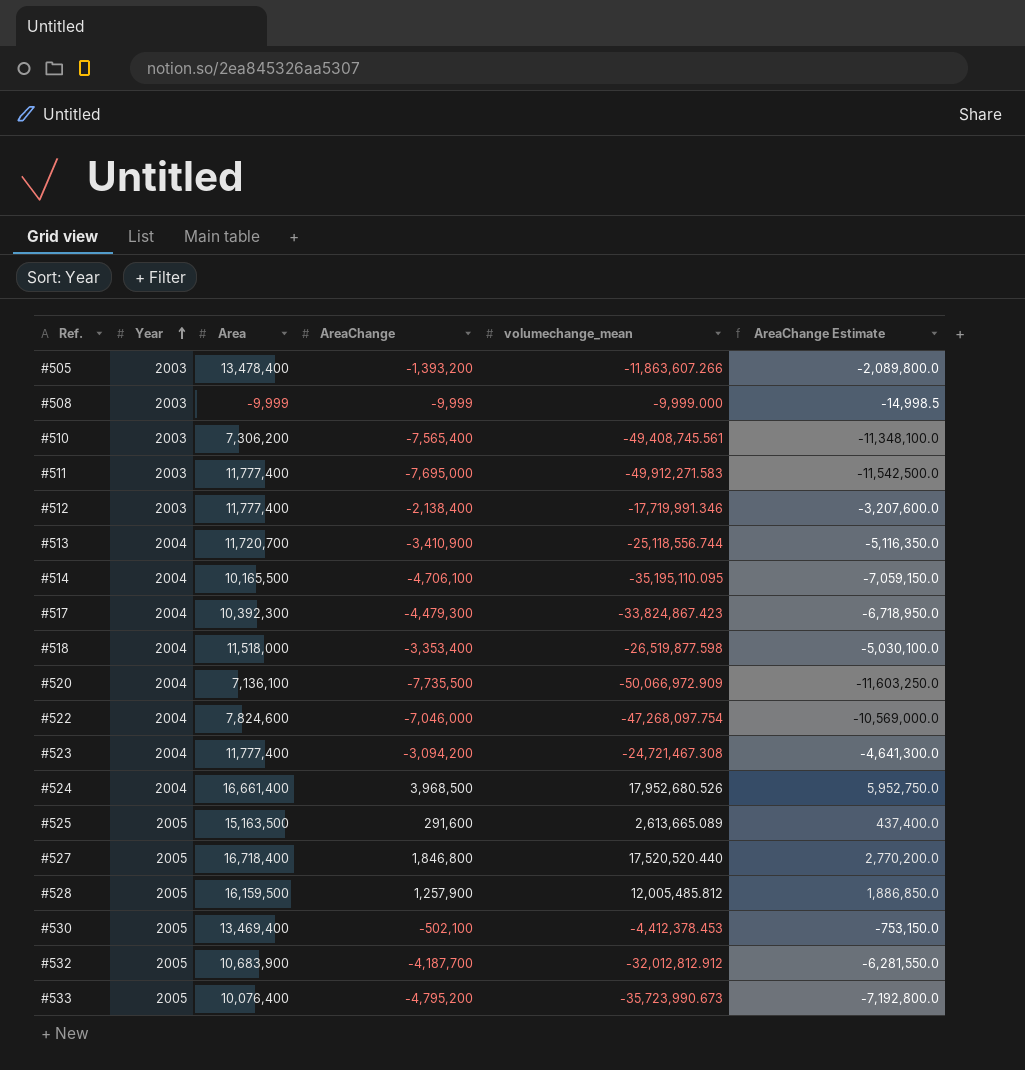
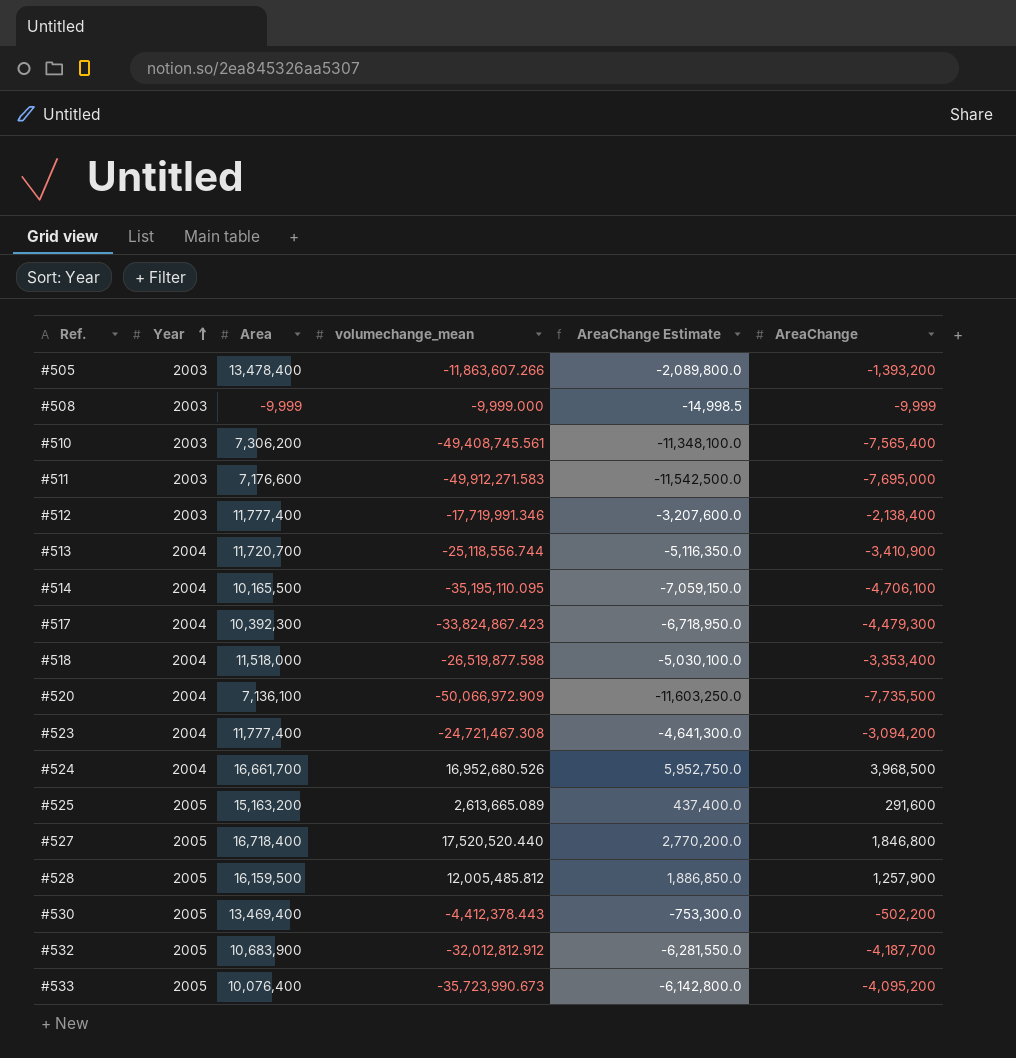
column AreaChange | position: 4 -> 6
row #522: 2004 | 7,824,600 | -7,046,000 | -47,268,097.754 | -10,569,000.0 -> none
#511 | Area: 11,777,400 -> 7,176,600
#524 | Area: 16,661,400 -> 16,661,700
#524 | volumechange_mean: 17,952,680.526 -> 16,952,680.526
#525 | Area: 15,163,500 -> 15,163,200
#530 | volumechange_mean: -4,412,378.453 -> -4,412,378.443
#530 | AreaChange Estimate: -753,150.0 -> -753,300.0
#530 | AreaChange: -502,100 -> -502,200
#533 | AreaChange Estimate: -7,192,800.0 -> -6,142,800.0
#533 | AreaChange: -4,795,200 -> -4,095,200

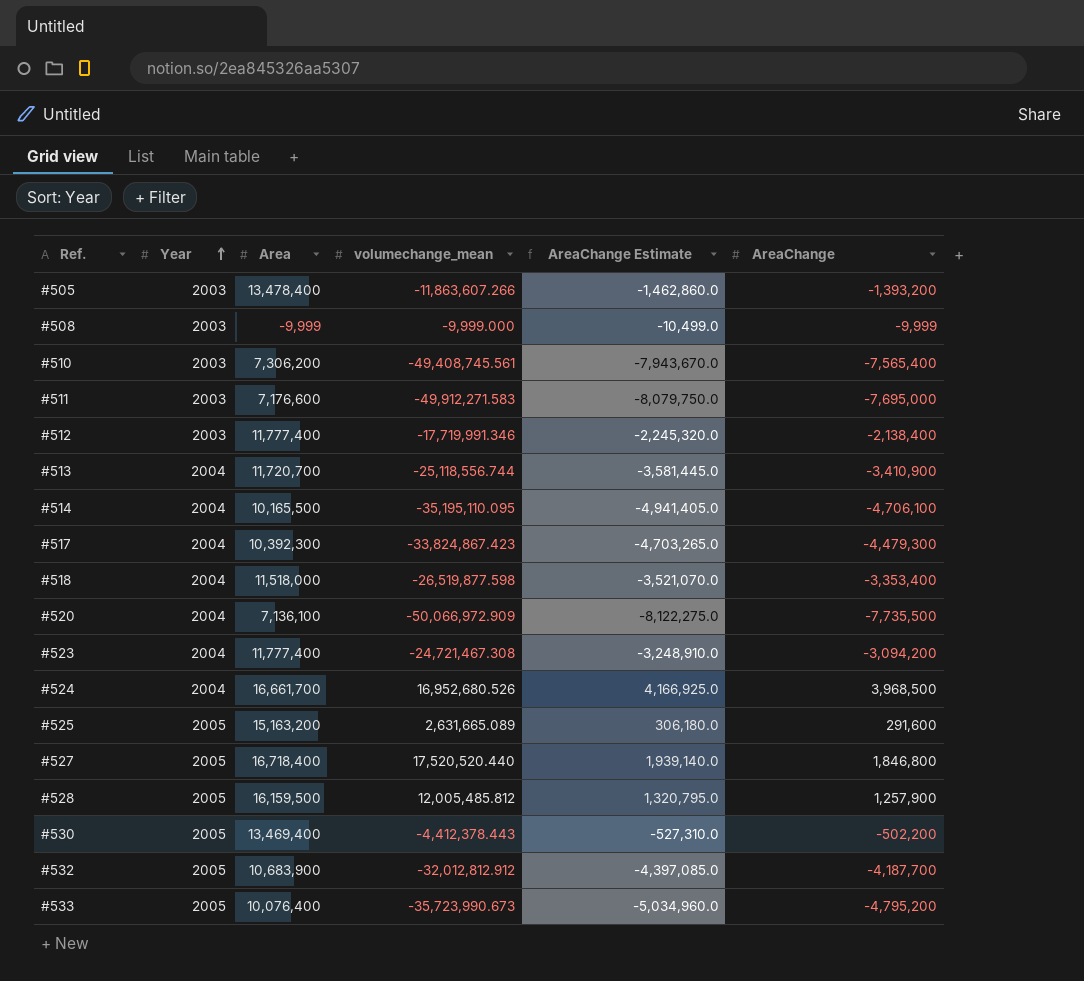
column AreaChange Estimate | formula: [AreaChange] * 1.5 -> [AreaChange] * 1.05
#525 | volumechange_mean: 2,613,665.089 -> 2,631,665.089
#533 | AreaChange: -4,095,200 -> -4,795,200

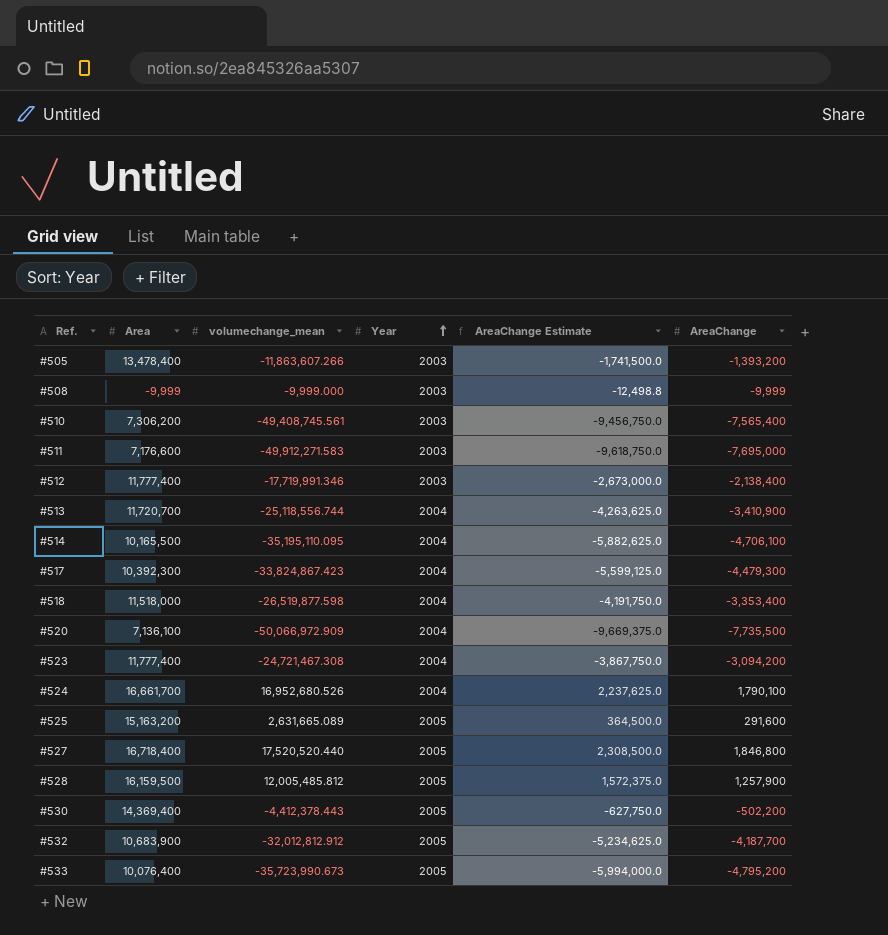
column Year | position: 2 -> 4
column AreaChange Estimate | formula: [AreaChange] * 1.05 -> [AreaChange] * 1.25
#524 | AreaChange: 3,968,500 -> 1,790,100
#530 | Area: 13,469,400 -> 14,369,400

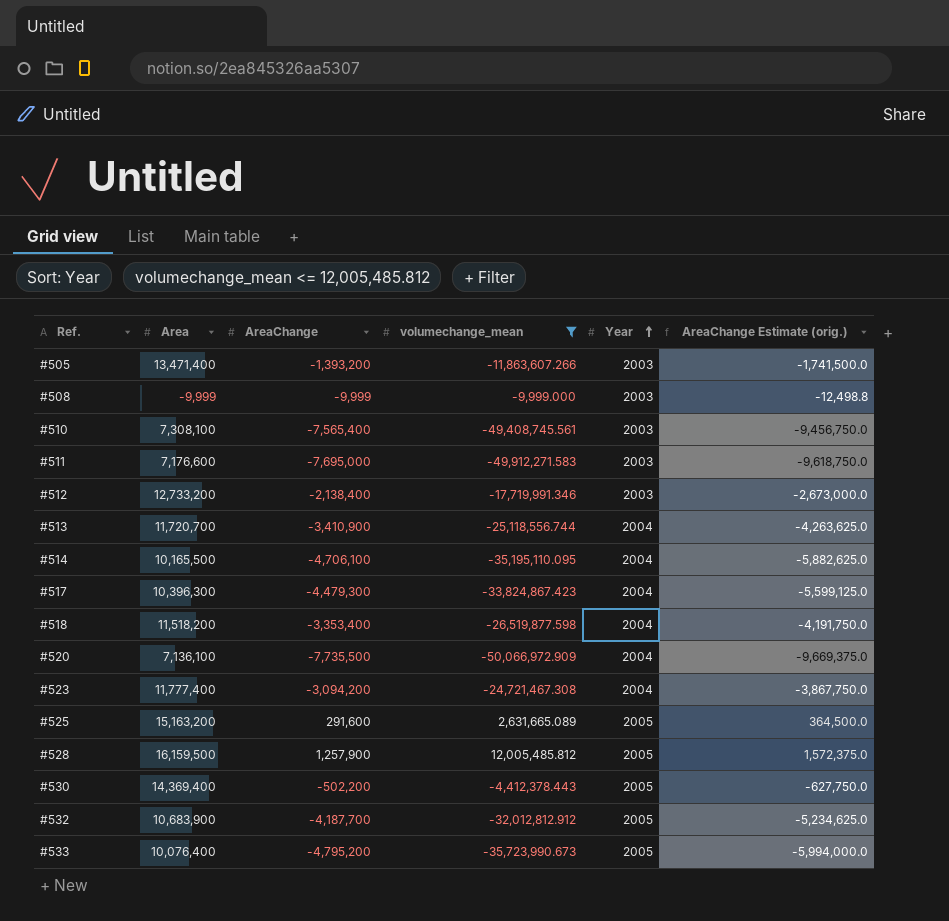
filter: none -> volumechange_mean <= 12,005,485.812
column AreaChange | position: 6 -> 3
column name: AreaChange Estimate -> AreaChange Estimate (orig.)
#505 | Area: 13,478,400 -> 13,471,400
#510 | Area: 7,306,200 -> 7,308,100
#512 | Area: 11,777,400 -> 12,733,200
#517 | Area: 10,392,300 -> 10,396,300
#518 | Area: 11,518,000 -> 11,518,200

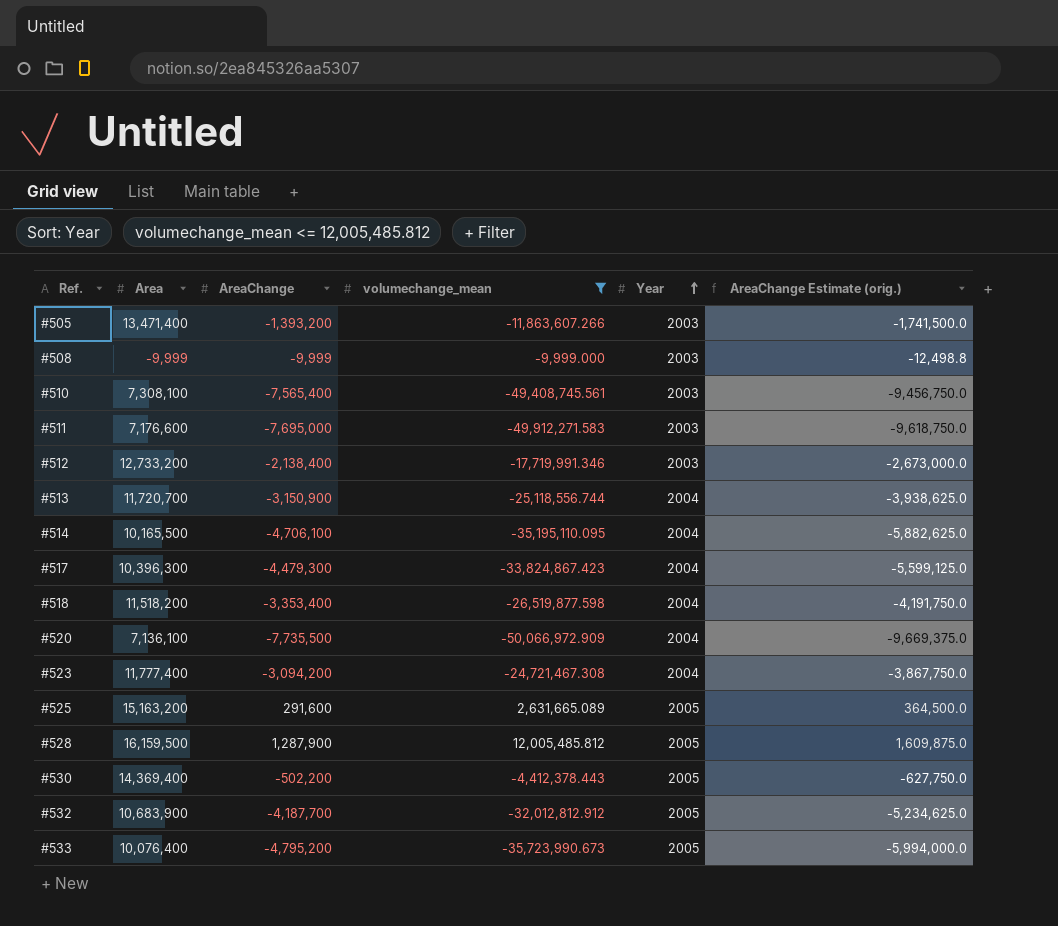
#513 | AreaChange: -3,410,900 -> -3,150,900
#513 | AreaChange Estimate (orig.): -4,263,625.0 -> -3,938,625.0
#528 | AreaChange: 1,257,900 -> 1,287,900
#528 | AreaChange Estimate (orig.): 1,572,375.0 -> 1,609,875.0

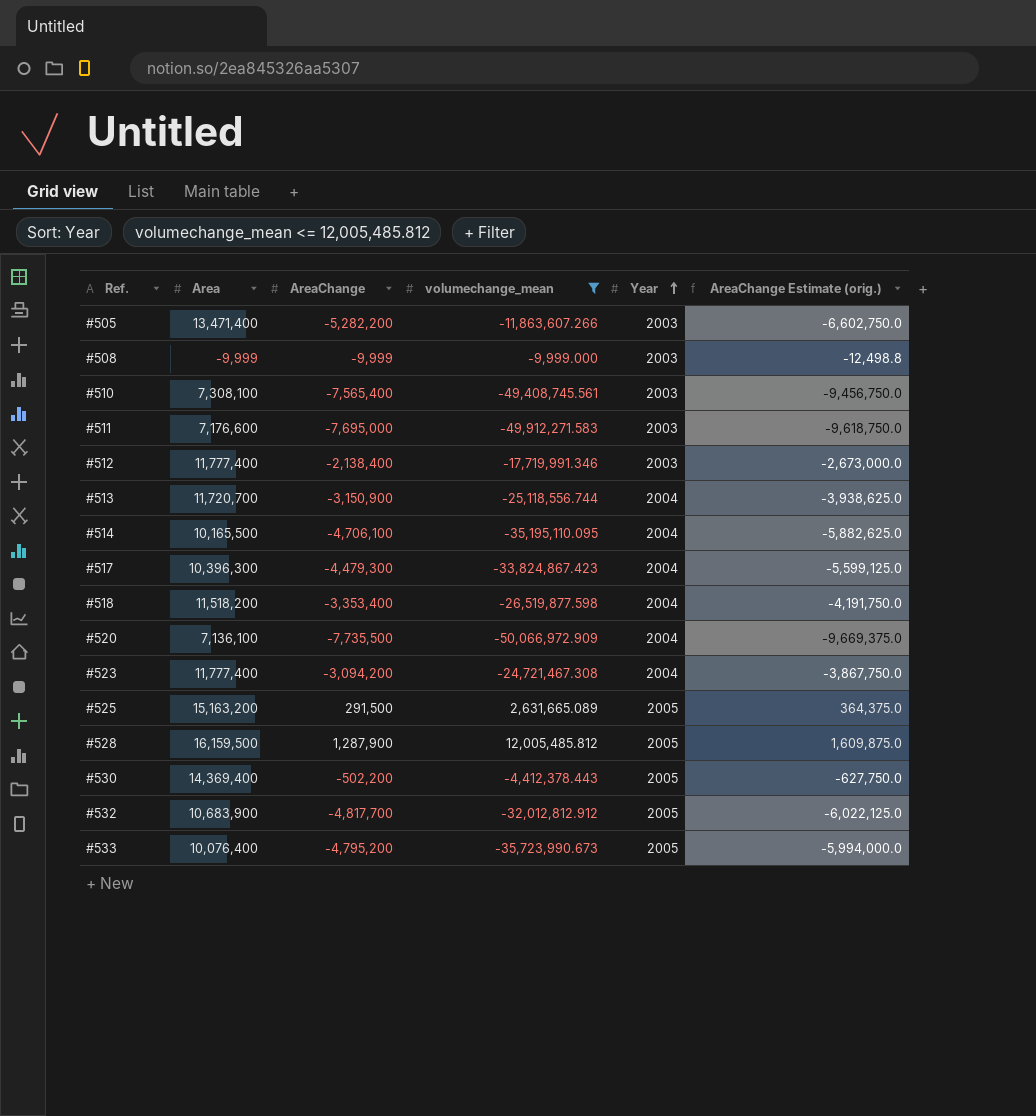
#505 | AreaChange: -1,393,200 -> -5,282,200
#505 | AreaChange Estimate (orig.): -1,741,500.0 -> -6,602,750.0
#512 | Area: 12,733,200 -> 11,777,400
#525 | AreaChange: 291,600 -> 291,500
#525 | AreaChange Estimate (orig.): 364,500.0 -> 364,375.0
#532 | AreaChange: -4,187,700 -> -4,817,700
#532 | AreaChange Estimate (orig.): -5,234,625.0 -> -6,022,125.0

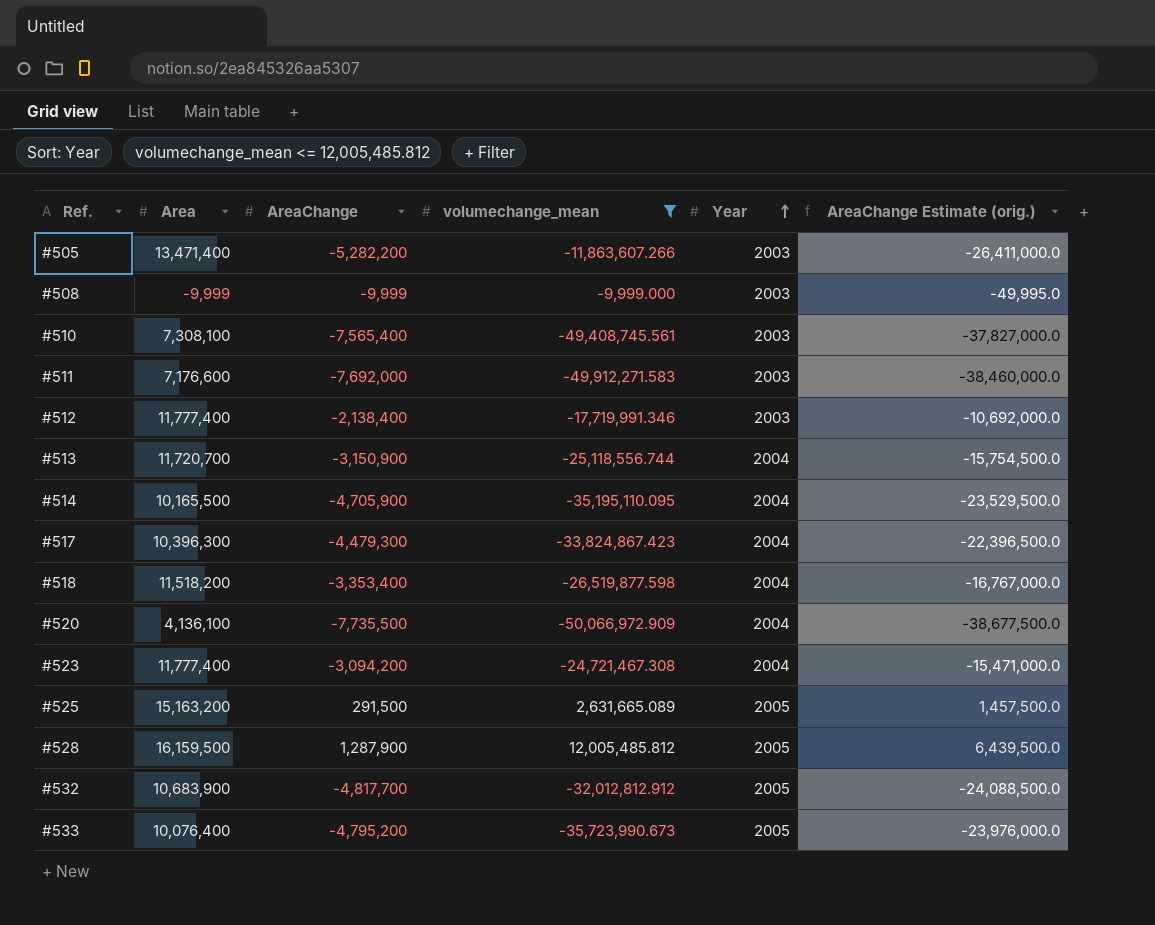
column AreaChange Estimate (orig.) | formula: [AreaChange] * 1.25 -> [AreaChange] * 5
row #530: 14,369,400 | -502,200 | -4,412,378.443 | 2005 | -627,750.0 -> none
#511 | AreaChange: -7,695,000 -> -7,692,000
#514 | AreaChange: -4,706,100 -> -4,705,900
#520 | Area: 7,136,100 -> 4,136,100

